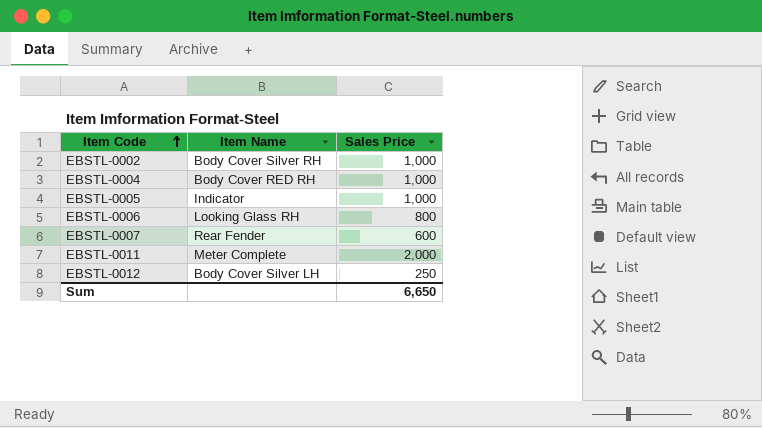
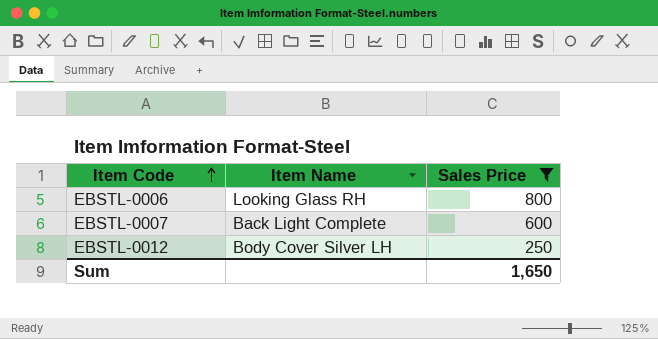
filter: none -> Sales Price <= 800
EBSTL-0007 | Item Name: Rear Fender -> Back Light Complete
Sum | Sales Price: 6,650 -> 1,650

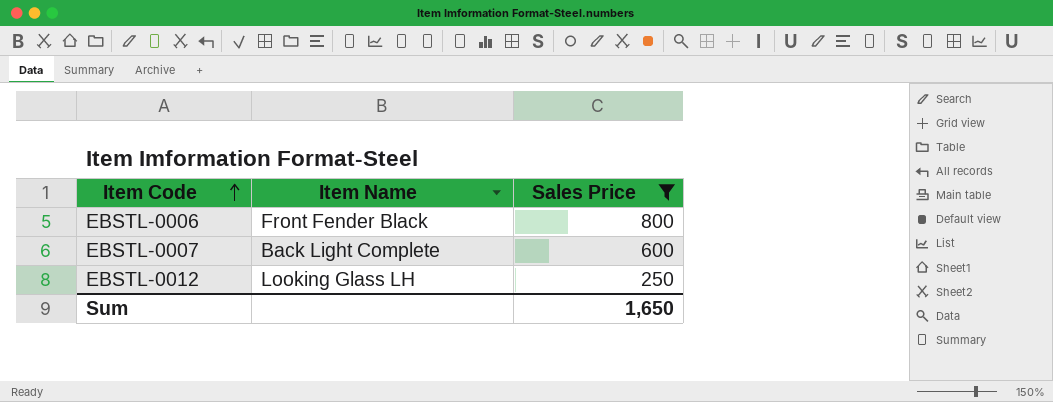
EBSTL-0006 | Item Name: Looking Glass RH -> Front Fender Black
EBSTL-0012 | Item Name: Body Cover Silver LH -> Looking Glass LH

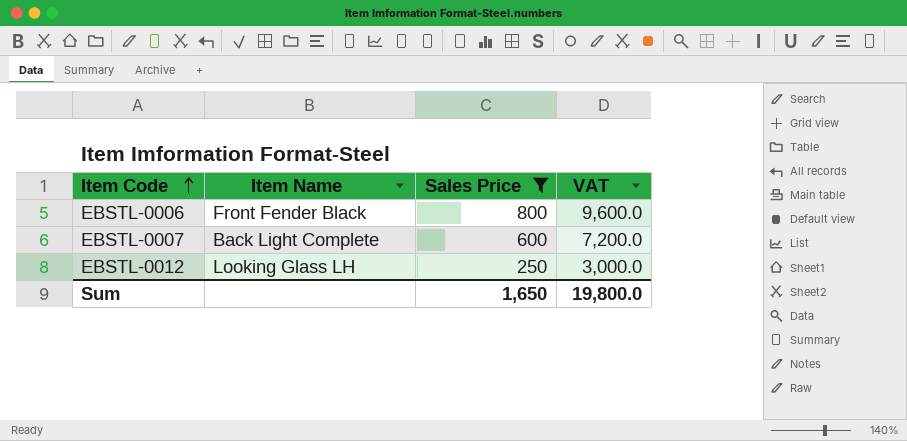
column VAT | formula: none -> [Sales Price] * 12

